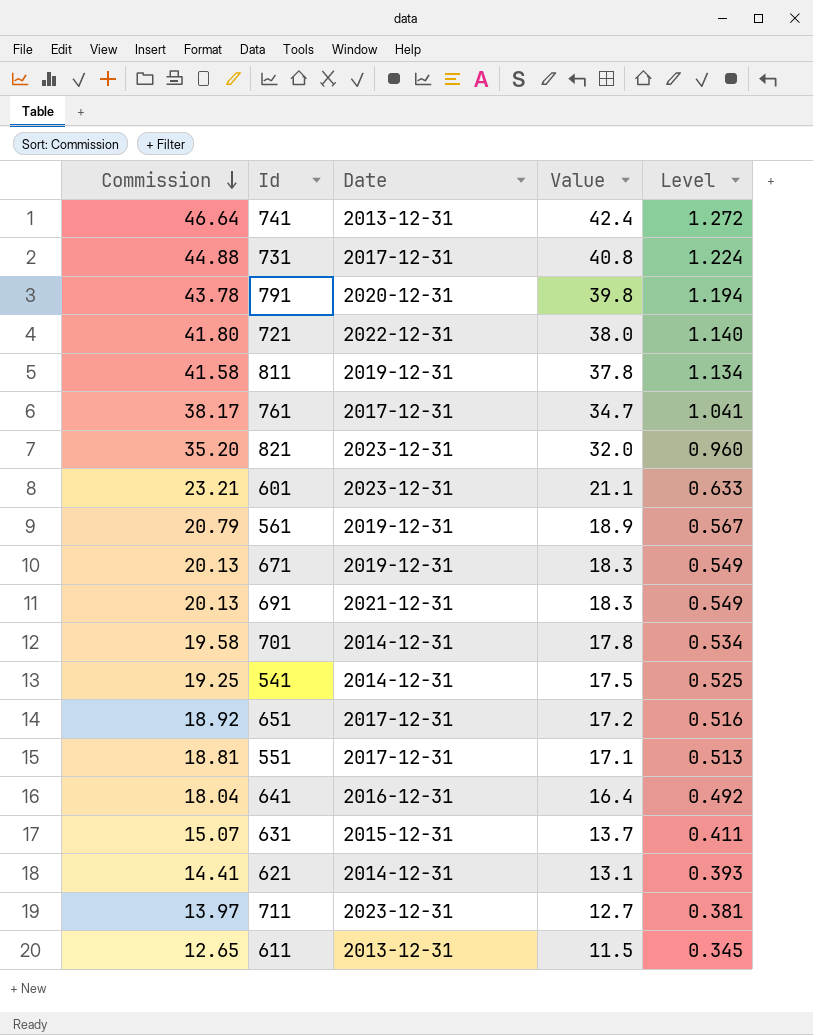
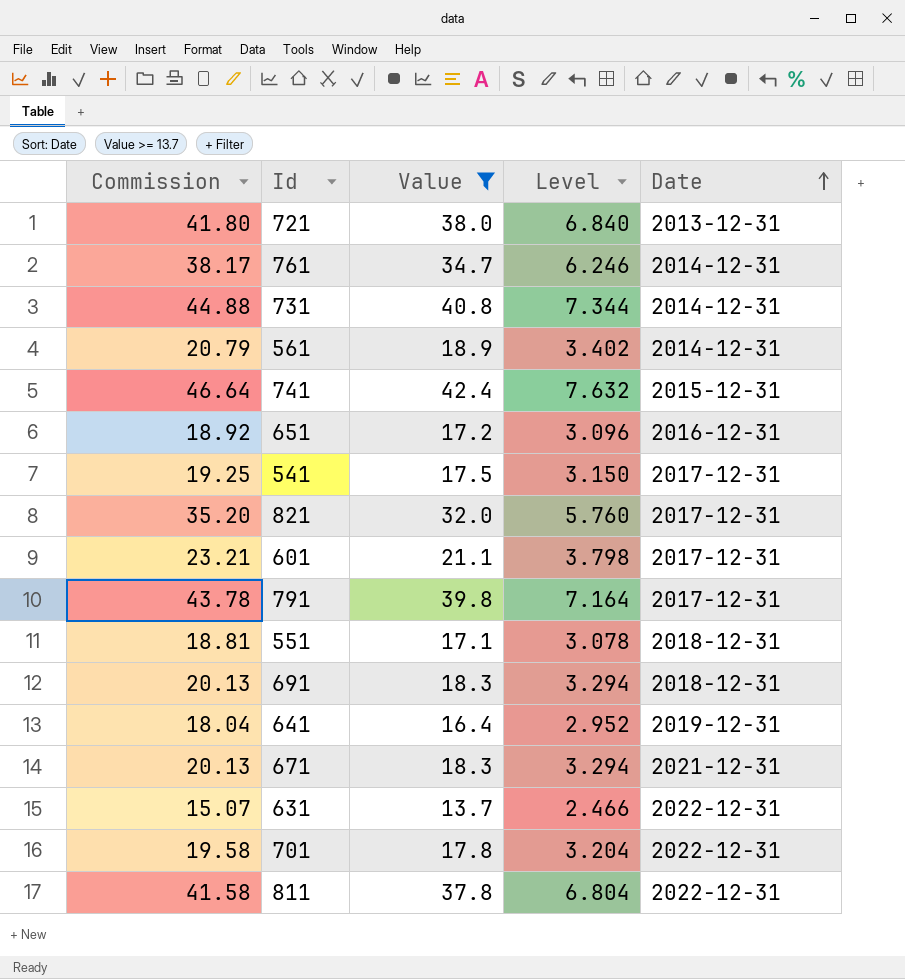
filter: none -> Value >= 13.7
row order: Commission descending -> Date ascending
column Level | formula: [Value] * 0.03 -> [Value] * 0.18
column Date | position: 3 -> 5
721 | Date: 2022-12-31 -> 2013-12-31
761 | Date: 2017-12-31 -> 2014-12-31
731 | Date: 2017-12-31 -> 2014-12-31
561 | Date: 2019-12-31 -> 2014-12-31
741 | Date: 2013-12-31 -> 2015-12-31
651 | Date: 2017-12-31 -> 2016-12-31
541 | Date: 2014-12-31 -> 2017-12-31
821 | Date: 2023-12-31 -> 2017-12-31
601 | Date: 2023-12-31 -> 2017-12-31
791 | Date: 2020-12-31 -> 2017-12-31
551 | Date: 2017-12-31 -> 2018-12-31
691 | Date: 2021-12-31 -> 2018-12-31
641 | Date: 2016-12-31 -> 2019-12-31
671 | Date: 2019-12-31 -> 2021-12-31
631 | Date: 2015-12-31 -> 2022-12-31
701 | Date: 2014-12-31 -> 2022-12-31
811 | Date: 2019-12-31 -> 2022-12-31

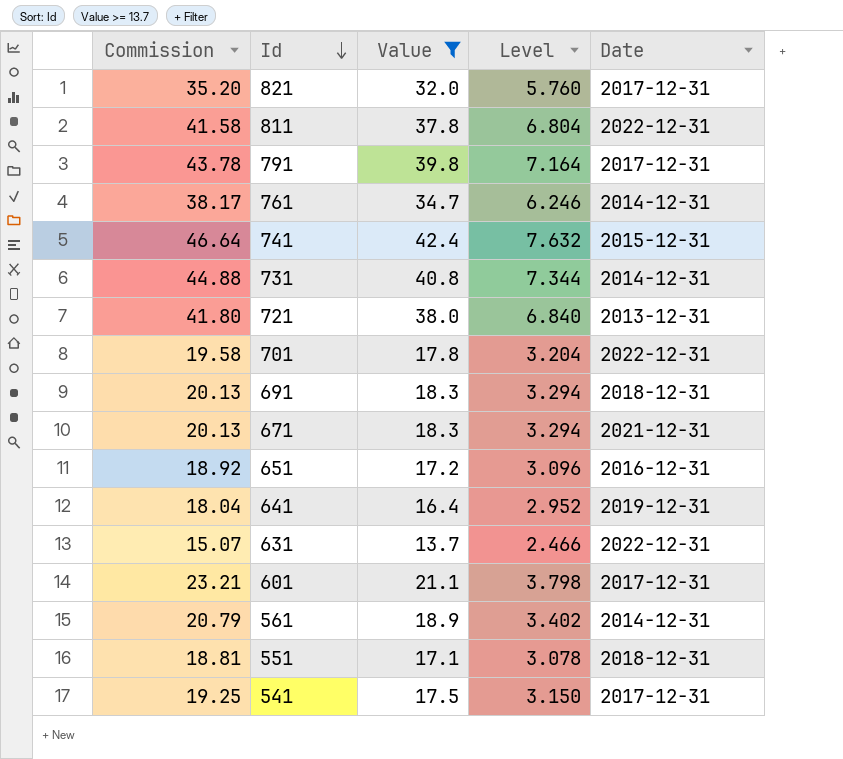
row order: Date ascending -> Id descending

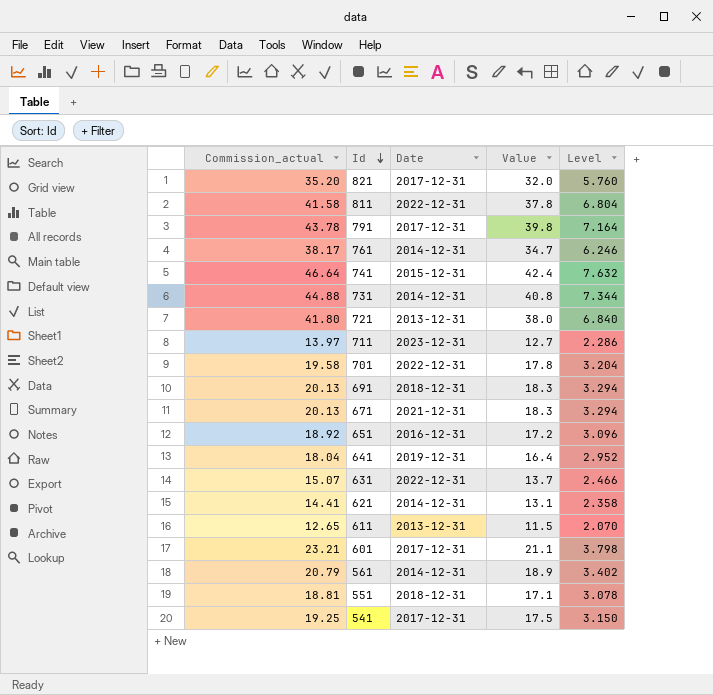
filter: Value >= 13.7 -> none
column name: Commission -> Commission_actual
column Date | position: 5 -> 3

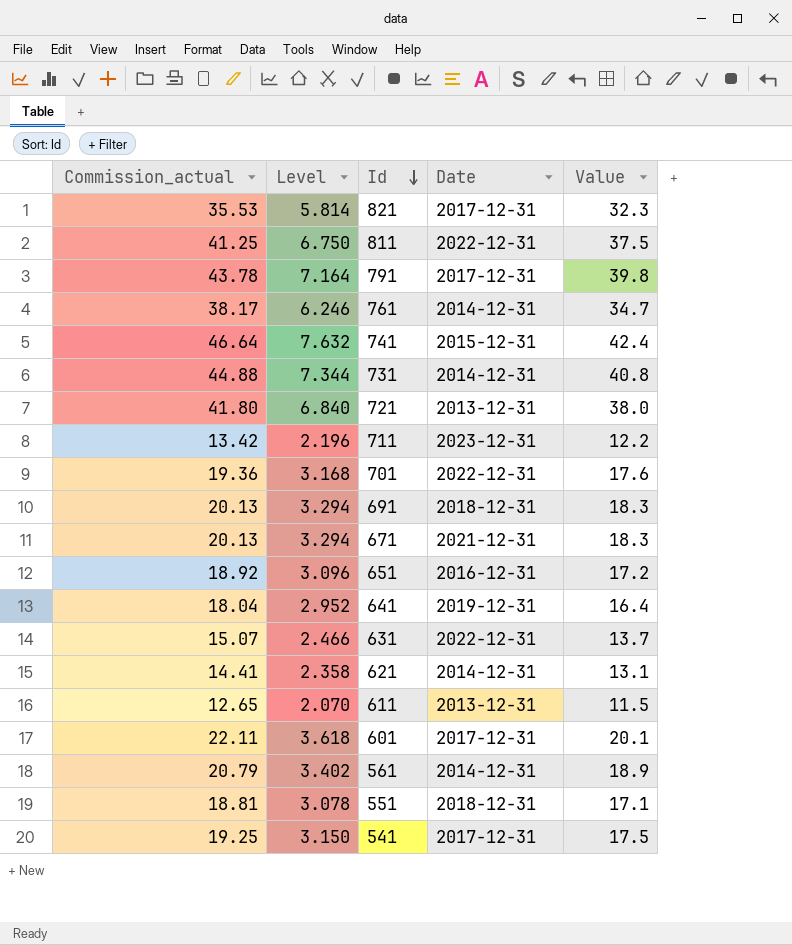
column Level | position: 5 -> 2
821 | Commission_actual: 35.20 -> 35.53
821 | Level: 5.760 -> 5.814
821 | Value: 32.0 -> 32.3
811 | Commission_actual: 41.58 -> 41.25
811 | Level: 6.804 -> 6.750
811 | Value: 37.8 -> 37.5
711 | Commission_actual: 13.97 -> 13.42
711 | Level: 2.286 -> 2.196
711 | Value: 12.7 -> 12.2
701 | Commission_actual: 19.58 -> 19.36
701 | Level: 3.204 -> 3.168
701 | Value: 17.8 -> 17.6
601 | Commission_actual: 23.21 -> 22.11
601 | Level: 3.798 -> 3.618
601 | Value: 21.1 -> 20.1

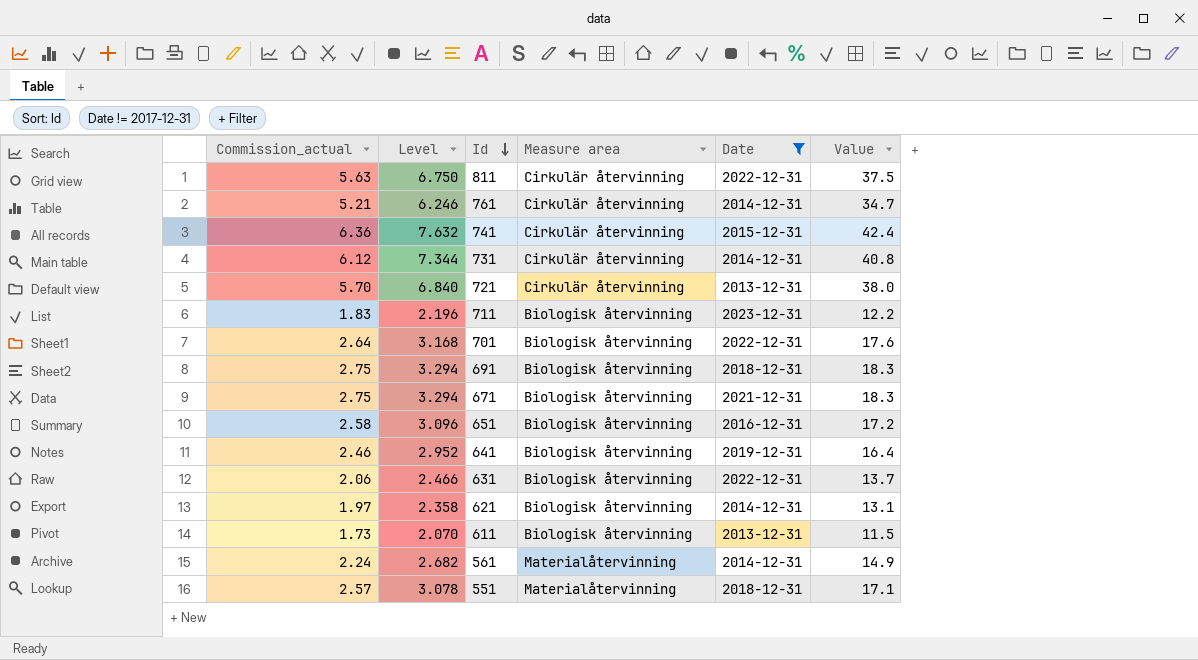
filter: none -> Date != 2017-12-31
column Commission_actual | formula: [Value] * 1.1 -> [Value] * 0.15
column Measure area | position: none -> 4
561 | Level: 3.402 -> 2.682
561 | Value: 18.9 -> 14.9

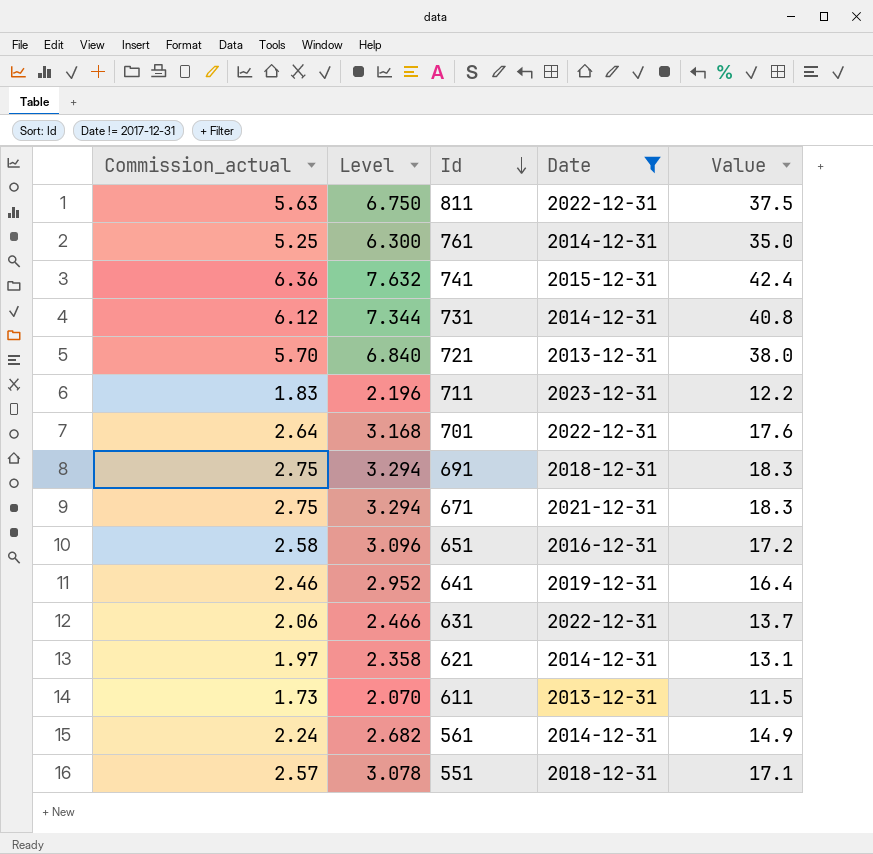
column Measure area | position: 4 -> none
761 | Commission_actual: 5.21 -> 5.25
761 | Level: 6.246 -> 6.300
761 | Value: 34.7 -> 35.0

